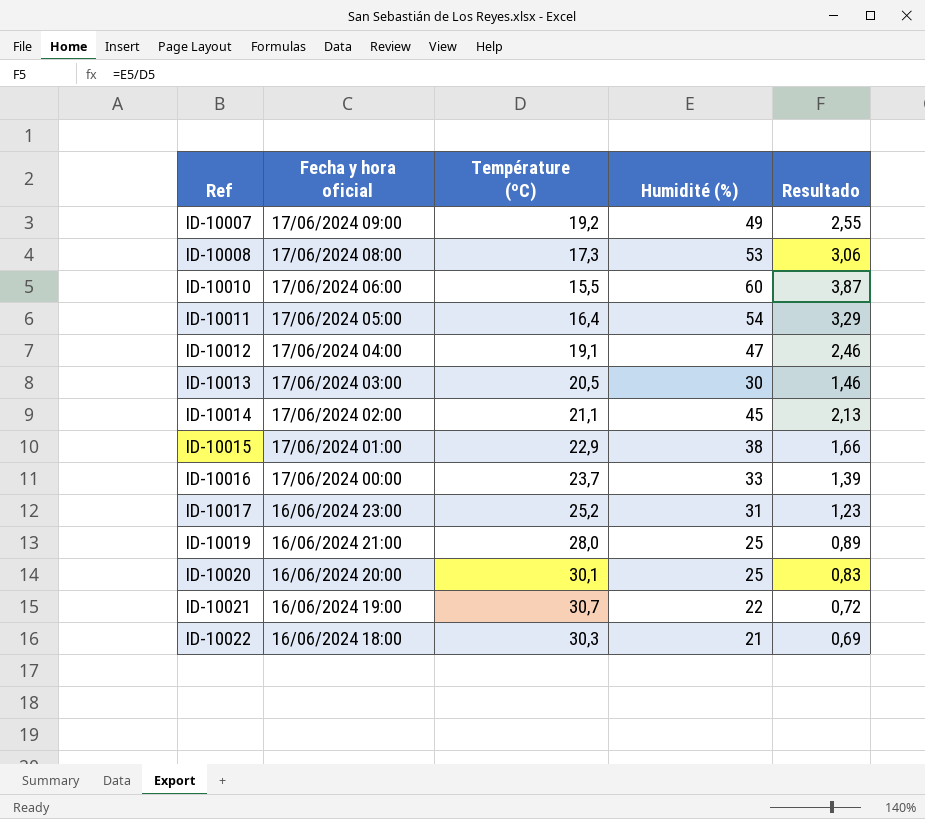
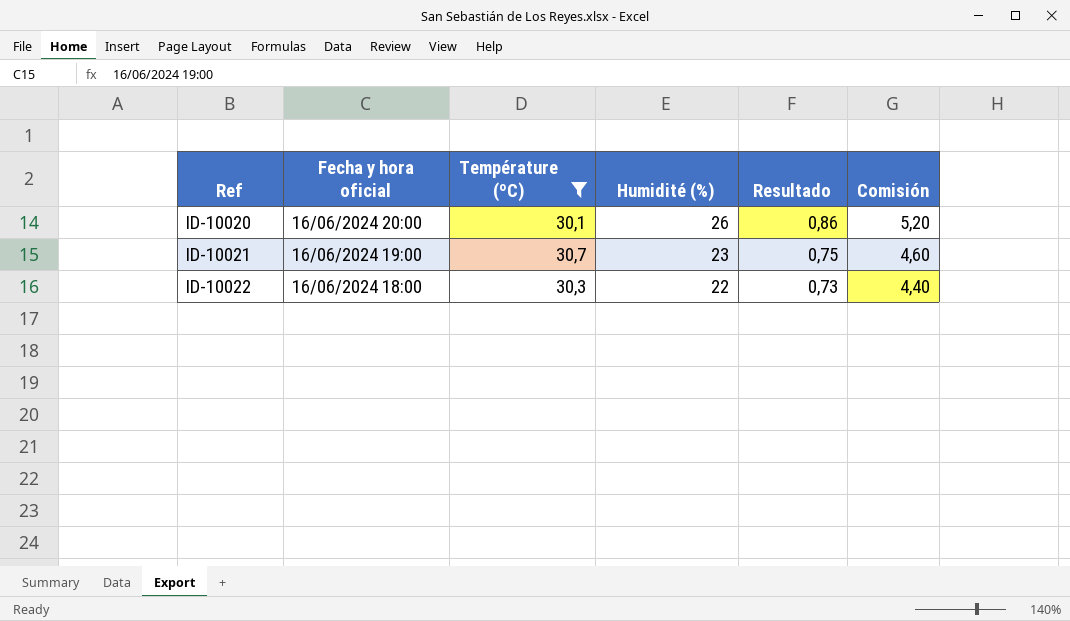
filter: none -> Température (ºC) >= 30,1
column Comisión | formula: none -> [Humidité (%)] * 0,2
ID-10020 | Humidité (%): 25 -> 26
ID-10020 | Resultado: 0,83 -> 0,86
ID-10021 | Humidité (%): 22 -> 23
ID-10021 | Resultado: 0,72 -> 0,75
ID-10022 | Humidité (%): 21 -> 22
ID-10022 | Resultado: 0,69 -> 0,73

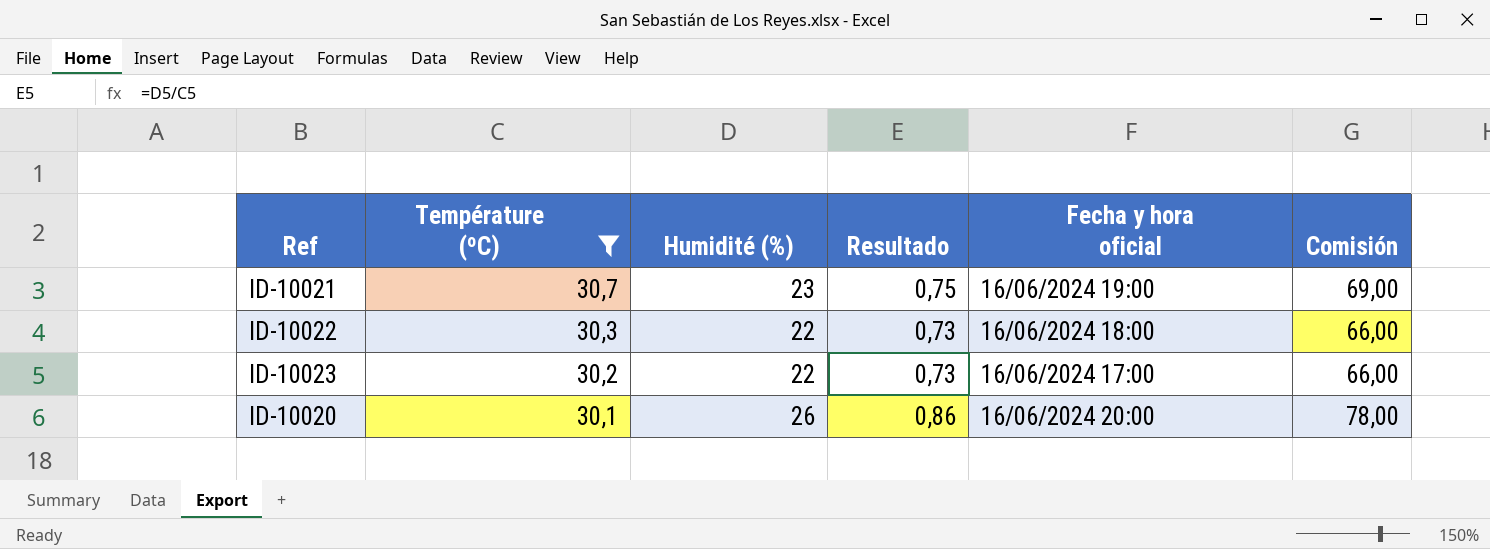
row order: Ref ascending -> Température (ºC) descending
column Fecha y hora oficial | position: 2 -> 5
column Comisión | formula: [Humidité (%)] * 0,2 -> [Humidité (%)] * 3
row ID-10023: none -> 30,2 | 22 | 0,73 | 16/06/2024 17:00 | 66,00

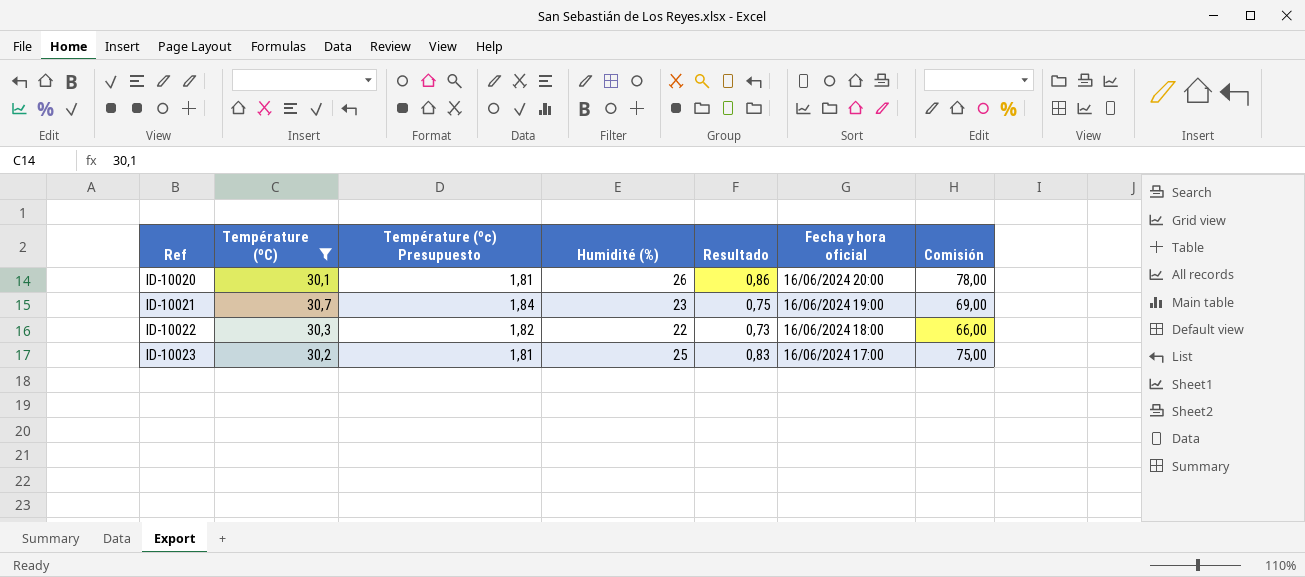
row order: Température (ºC) descending -> Ref ascending
column Température (ºc) Presupuesto | formula: none -> [Température (ºC)] * 0,06
ID-10023 | Humidité (%): 22 -> 25
ID-10023 | Resultado: 0,73 -> 0,83
ID-10023 | Comisión: 66,00 -> 75,00

